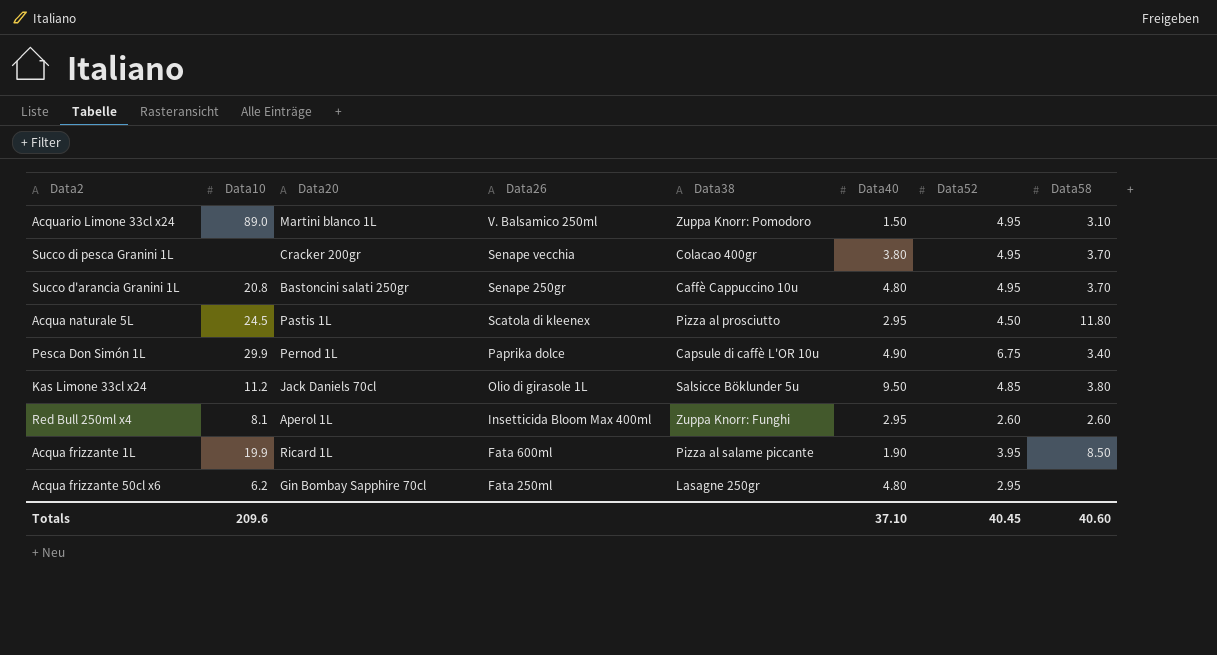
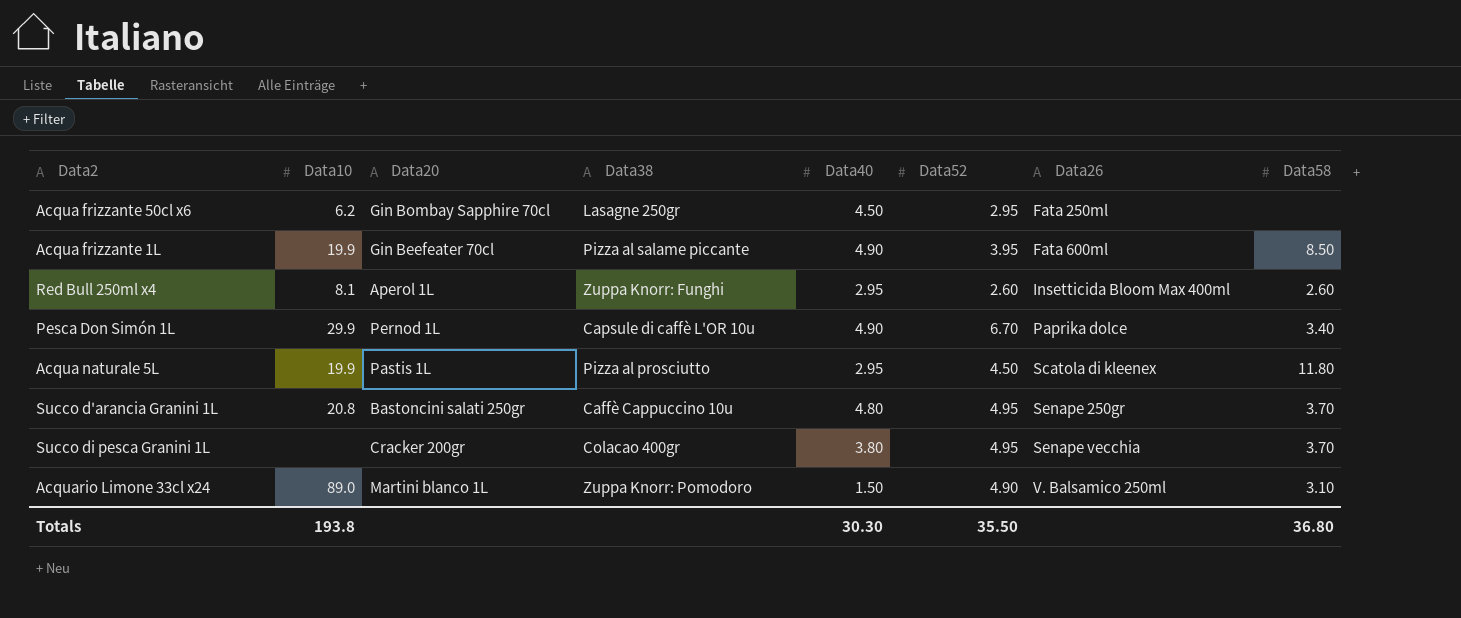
row order: Data26 descending -> Data26 ascending
column Data26 | position: 4 -> 7
row Kas Limone 33cl x24: 11.2 | Jack Daniels 70cl | Olio di girasole 1L | Salsicce Böklunder 5u | 9.50 | 4.85 | 3.80 -> none
Acqua frizzante 50cl x6 | Data40: 4.80 -> 4.50
Acqua frizzante 1L | Data20: Ricard 1L -> Gin Beefeater 70cl
Acqua frizzante 1L | Data40: 1.90 -> 4.90
Pesca Don Simón 1L | Data52: 6.75 -> 6.70
Acqua naturale 5L | Data10: 24.5 -> 19.9
Acquario Limone 33cl x24 | Data52: 4.95 -> 4.90
Totals | Data10: 209.6 -> 193.8
Totals | Data40: 37.10 -> 30.30
Totals | Data52: 40.45 -> 35.50
Totals | Data58: 40.60 -> 36.80

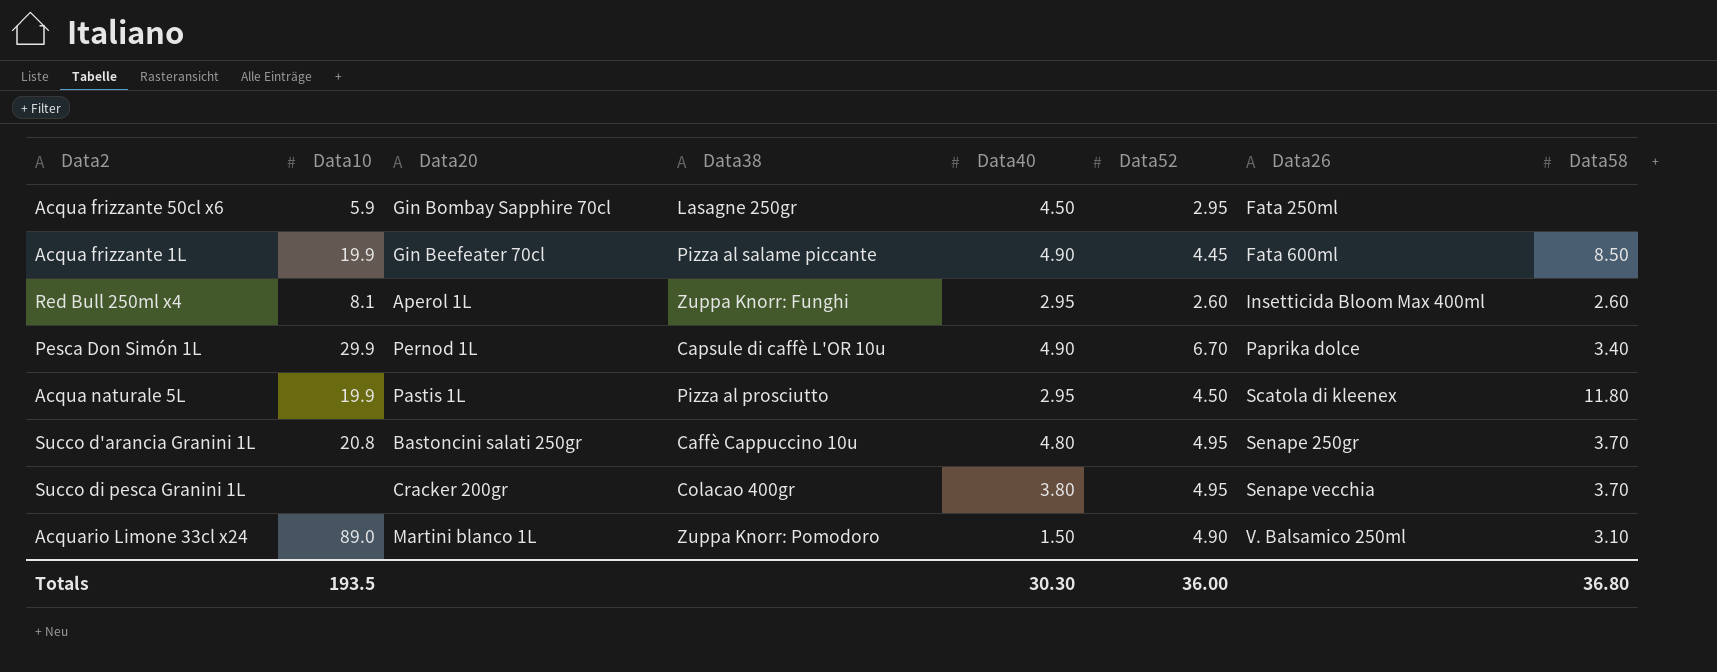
Acqua frizzante 50cl x6 | Data10: 6.2 -> 5.9
Acqua frizzante 1L | Data52: 3.95 -> 4.45
Totals | Data10: 193.8 -> 193.5
Totals | Data52: 35.50 -> 36.00

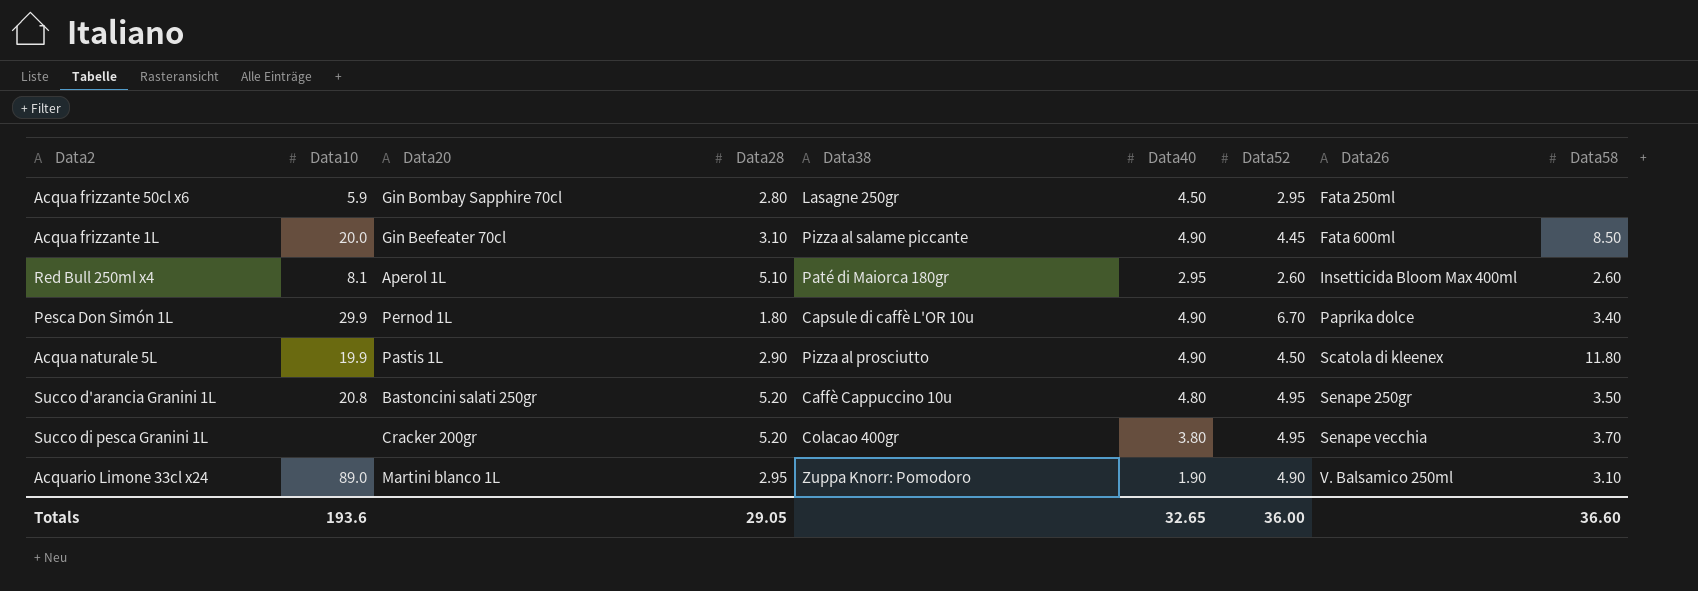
column Data28 | position: none -> 4
Acqua frizzante 1L | Data10: 19.9 -> 20.0
Red Bull 250ml x4 | Data38: Zuppa Knorr: Funghi -> Paté di Maiorca 180gr
Acqua naturale 5L | Data40: 2.95 -> 4.90
Succo d'arancia Granini 1L | Data58: 3.70 -> 3.50
Acquario Limone 33cl x24 | Data40: 1.50 -> 1.90
Totals | Data10: 193.5 -> 193.6
Totals | Data40: 30.30 -> 32.65
Totals | Data58: 36.80 -> 36.60

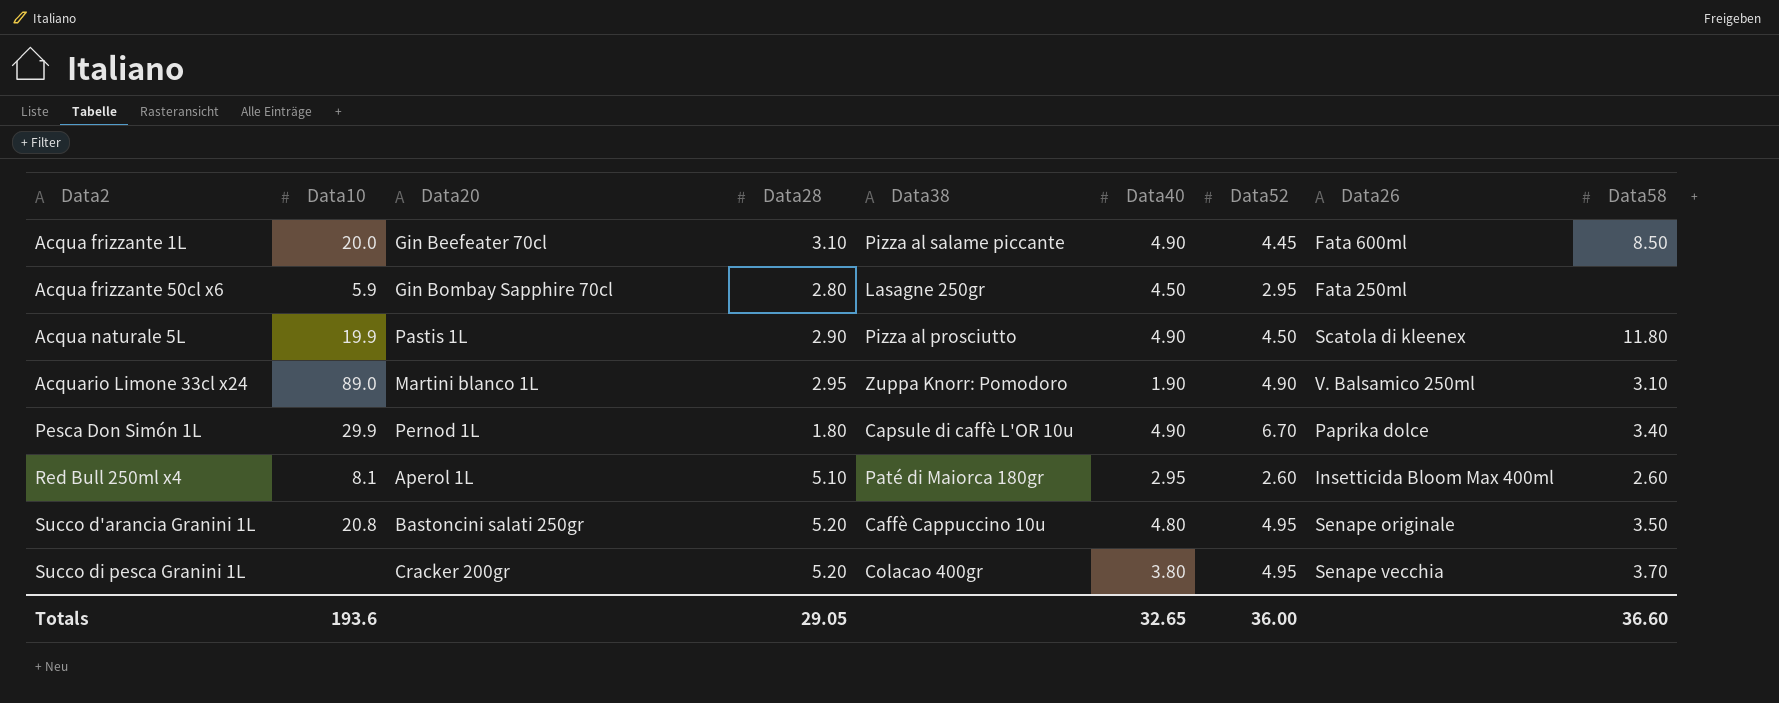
row order: Data26 ascending -> Data2 ascending
Succo d'arancia Granini 1L | Data26: Senape 250gr -> Senape originale

